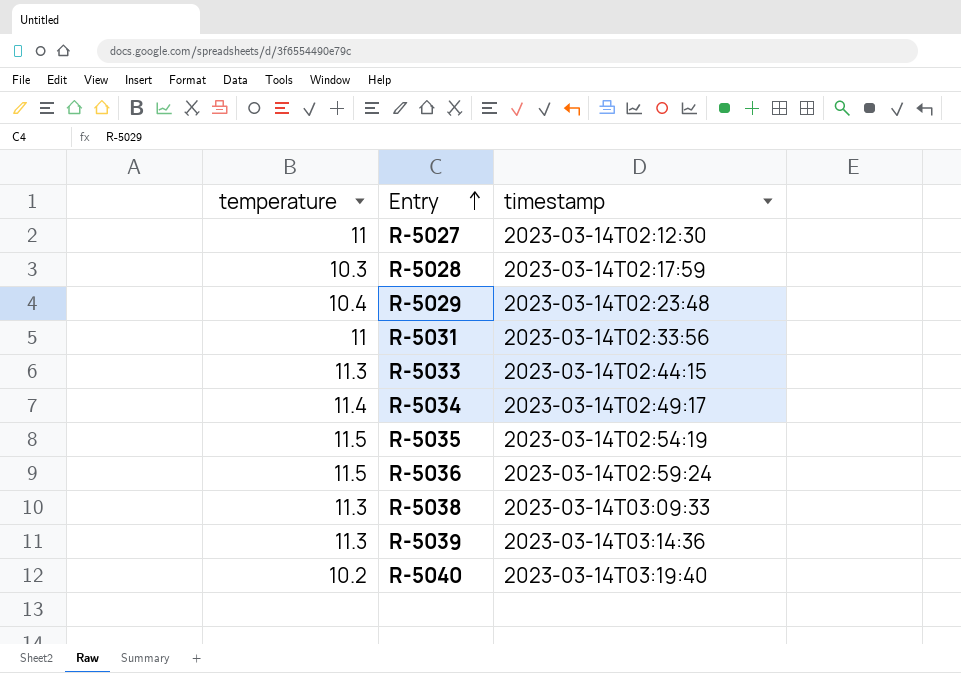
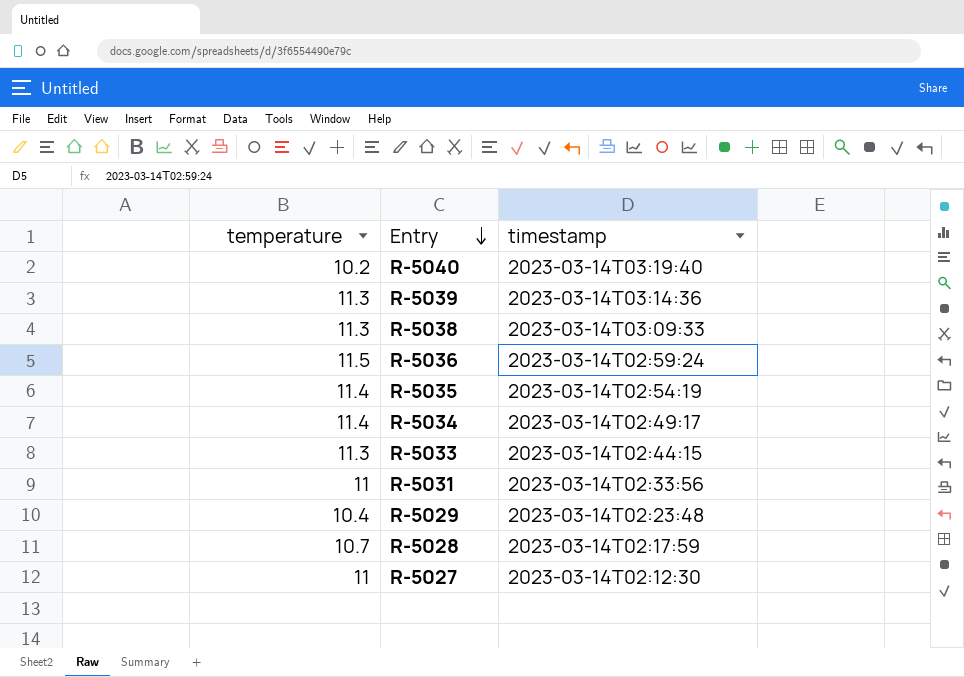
row order: Entry ascending -> Entry descending
R-5035 | temperature: 11.5 -> 11.4
R-5028 | temperature: 10.3 -> 10.7

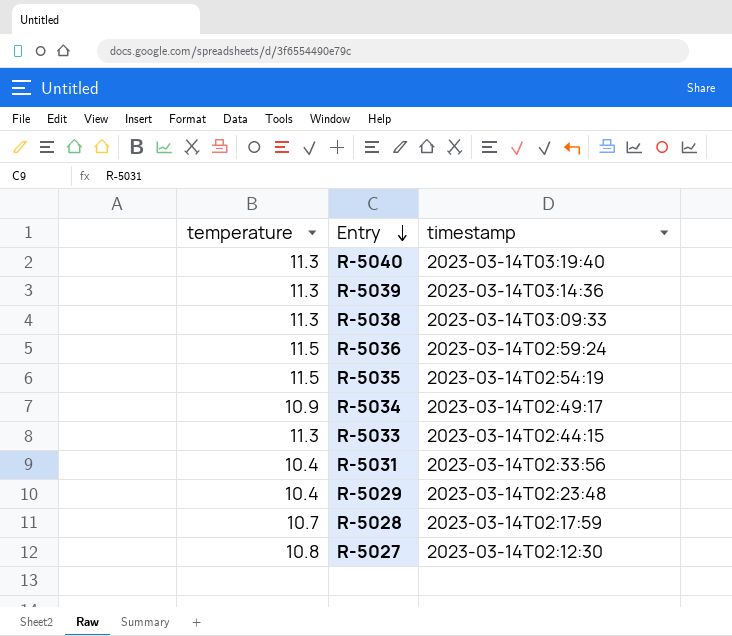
R-5040 | temperature: 10.2 -> 11.3
R-5035 | temperature: 11.4 -> 11.5
R-5034 | temperature: 11.4 -> 10.9
R-5031 | temperature: 11 -> 10.4
R-5027 | temperature: 11 -> 10.8

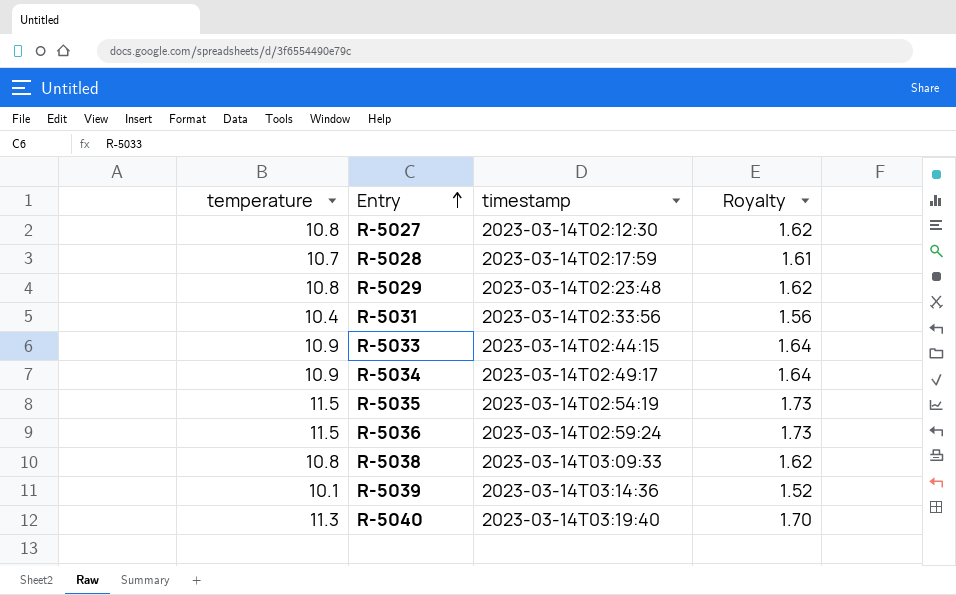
row order: Entry descending -> Entry ascending
column Royalty | formula: none -> [temperature] * 0.15
R-5029 | temperature: 10.4 -> 10.8
R-5033 | temperature: 11.3 -> 10.9
R-5038 | temperature: 11.3 -> 10.8
R-5039 | temperature: 11.3 -> 10.1

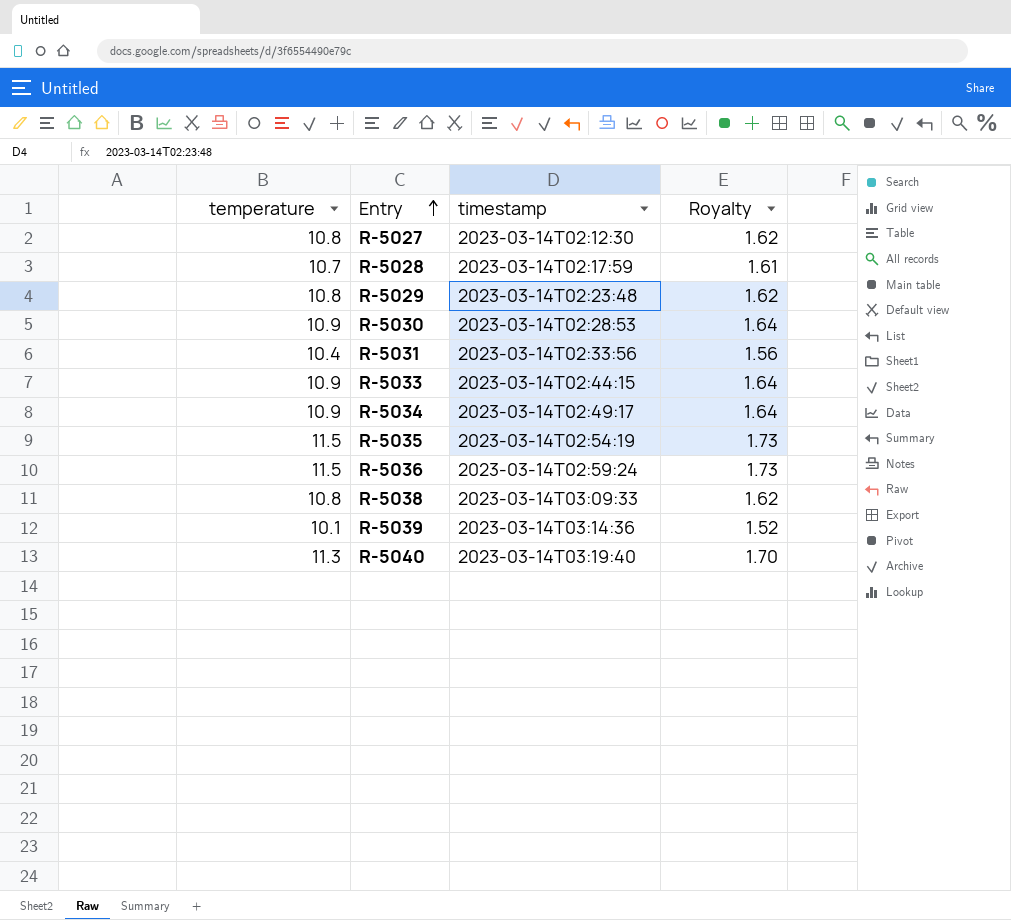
row R-5030: none -> 10.9 | 2023-03-14T02:28:53 | 1.64

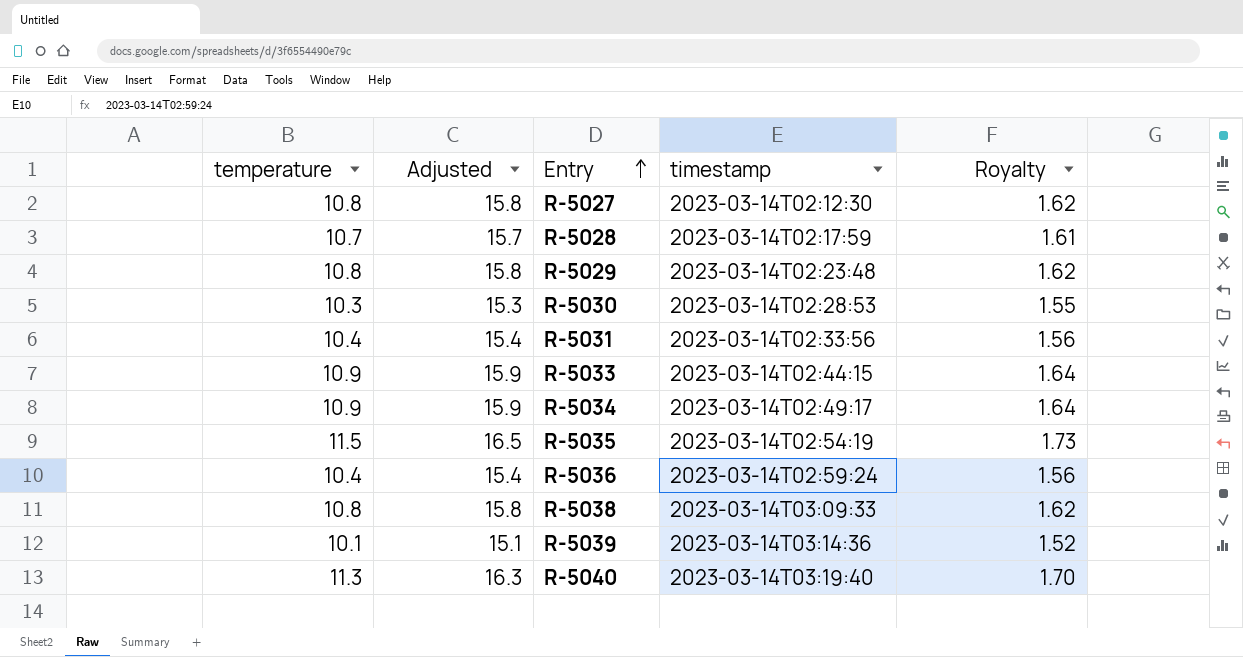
column Adjusted | formula: none -> [temperature] + 5
R-5030 | temperature: 10.9 -> 10.3
R-5030 | Royalty: 1.64 -> 1.55
R-5036 | temperature: 11.5 -> 10.4
R-5036 | Royalty: 1.73 -> 1.56

